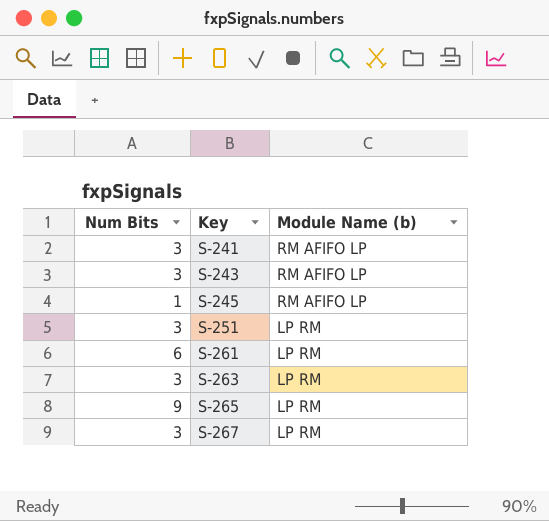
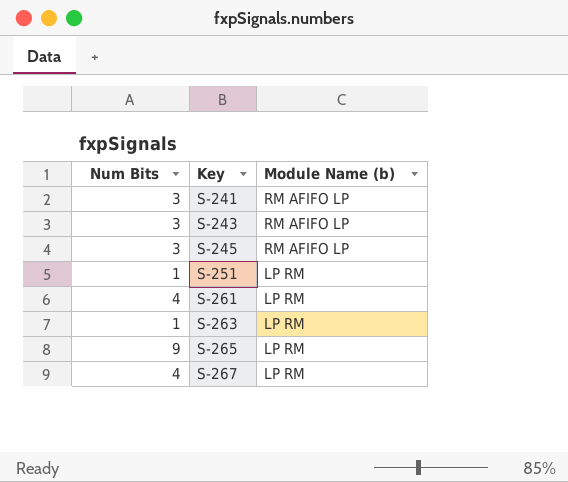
S-245 | Num Bits: 1 -> 3
S-251 | Num Bits: 3 -> 1
S-261 | Num Bits: 6 -> 4
S-263 | Num Bits: 3 -> 1
S-267 | Num Bits: 3 -> 4

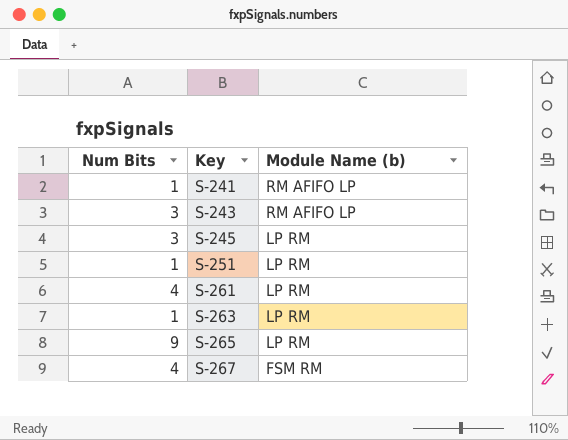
S-241 | Num Bits: 3 -> 1
S-245 | Module Name (b): RM AFIFO LP -> LP RM
S-267 | Module Name (b): LP RM -> FSM RM

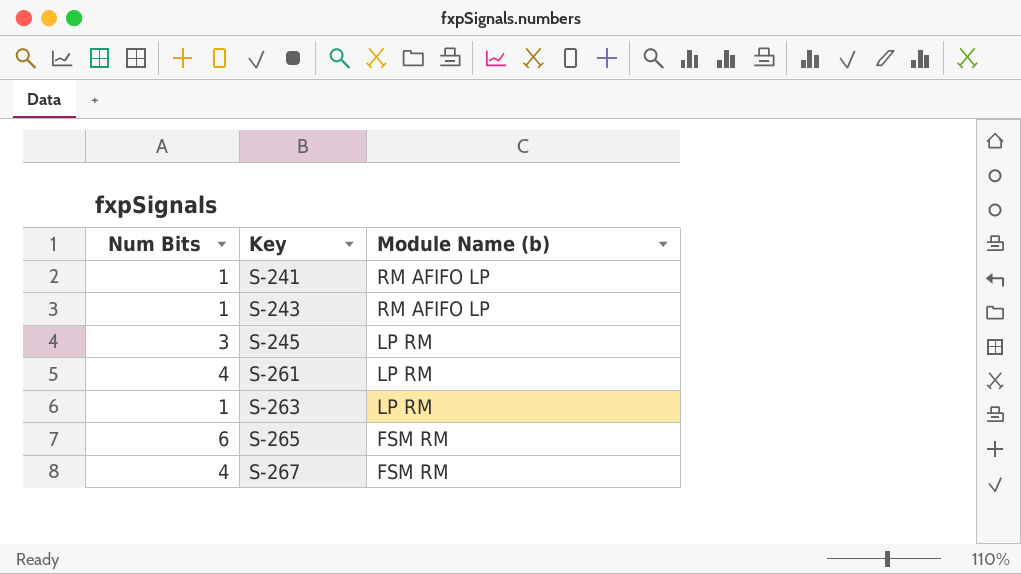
row S-251: 1 | LP RM -> none
S-243 | Num Bits: 3 -> 1
S-265 | Num Bits: 9 -> 6
S-265 | Module Name (b): LP RM -> FSM RM

